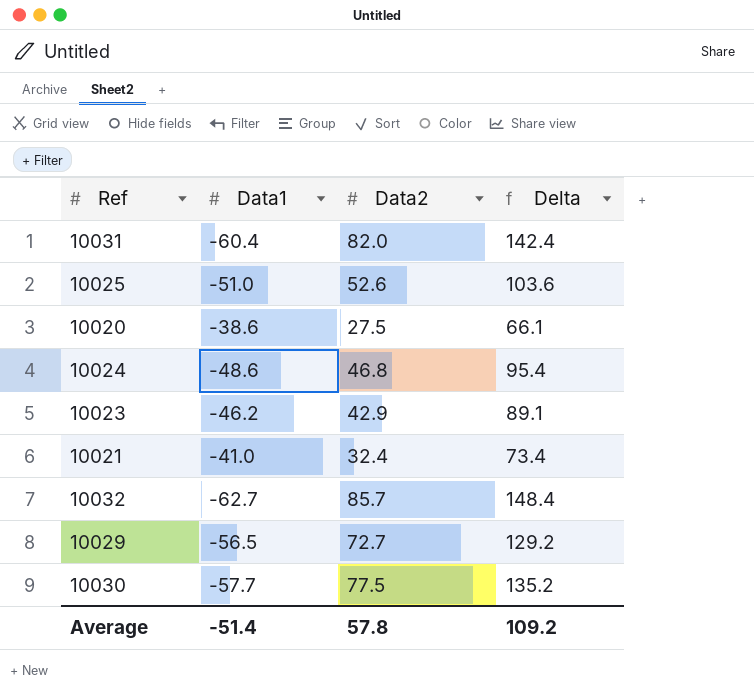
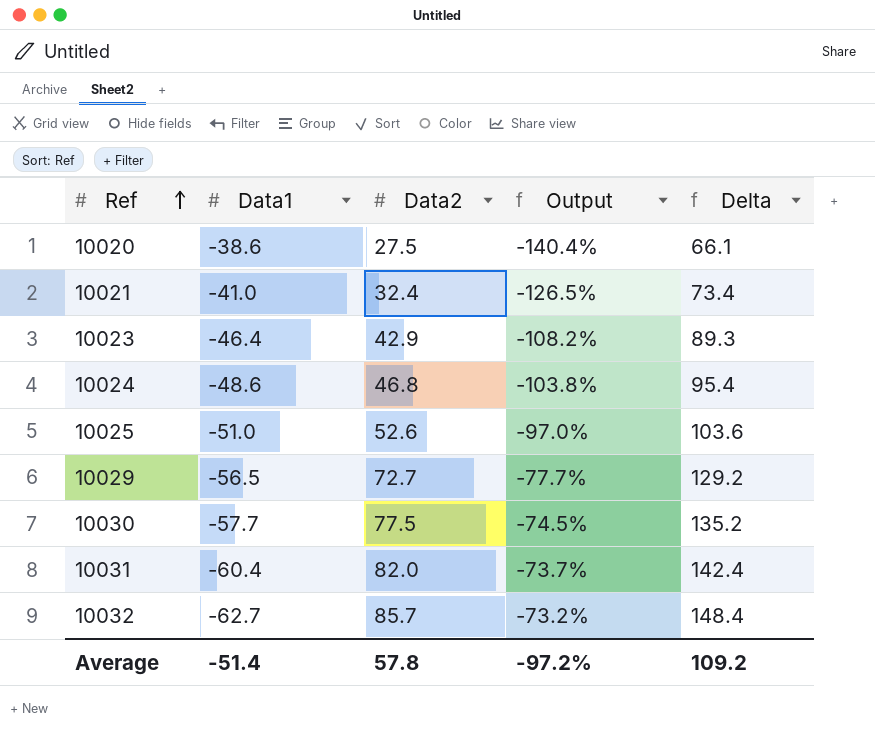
row order: none -> Ref ascending
column Output | formula: none -> [Data1] / [Data2]
10023 | Data1: -46.2 -> -46.4
10023 | Delta: 89.1 -> 89.3

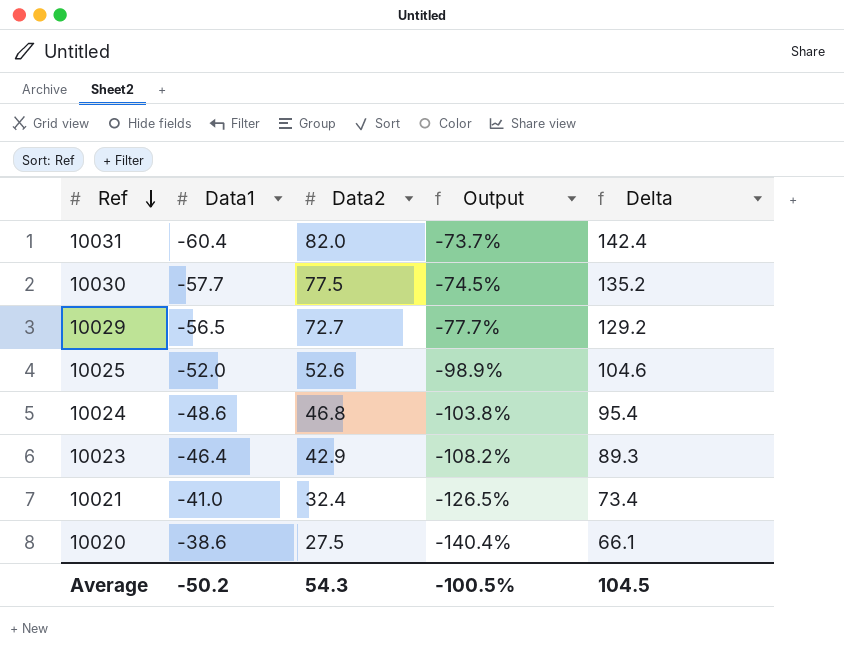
row order: Ref ascending -> Ref descending
row 10032: -62.7 | 85.7 | -73.2% | 148.4 -> none
10025 | Data1: -51.0 -> -52.0
10025 | Output: -97.0% -> -98.9%
10025 | Delta: 103.6 -> 104.6
Average | Data1: -51.4 -> -50.2
Average | Data2: 57.8 -> 54.3
Average | Output: -97.2% -> -100.5%
Average | Delta: 109.2 -> 104.5

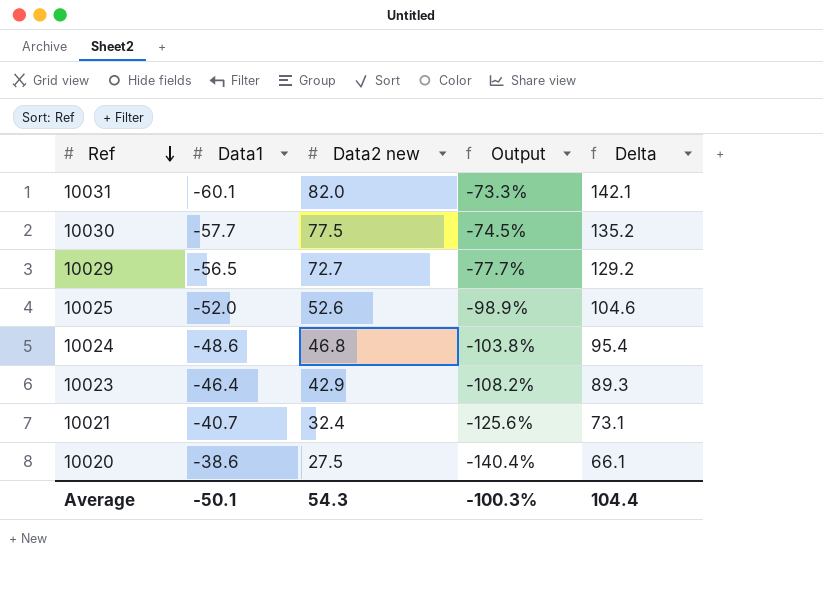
column name: Data2 -> Data2 new
10031 | Data1: -60.4 -> -60.1
10031 | Output: -73.7% -> -73.3%
10031 | Delta: 142.4 -> 142.1
10021 | Data1: -41.0 -> -40.7
10021 | Output: -126.5% -> -125.6%
10021 | Delta: 73.4 -> 73.1
Average | Data1: -50.2 -> -50.1
Average | Output: -100.5% -> -100.3%
Average | Delta: 104.5 -> 104.4

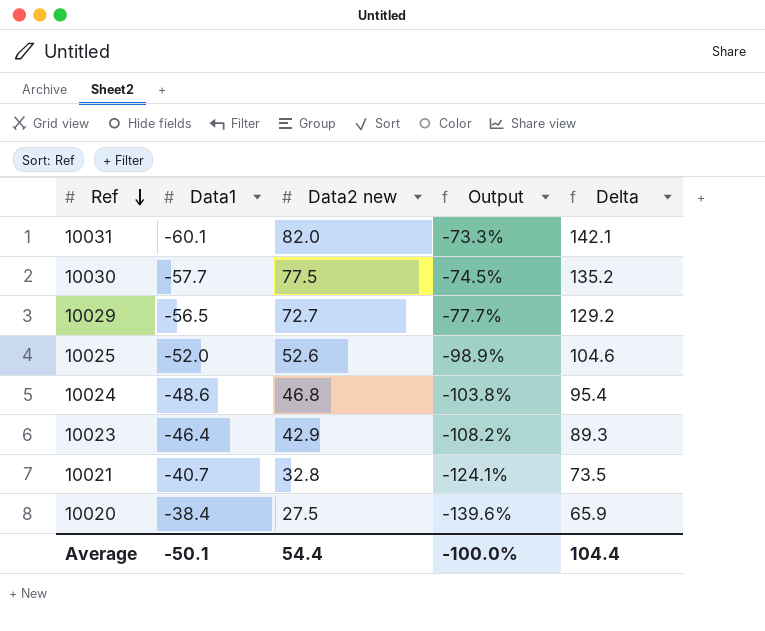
10021 | Data2 new: 32.4 -> 32.8
10021 | Output: -125.6% -> -124.1%
10021 | Delta: 73.1 -> 73.5
10020 | Data1: -38.6 -> -38.4
10020 | Output: -140.4% -> -139.6%
10020 | Delta: 66.1 -> 65.9
Average | Data2 new: 54.3 -> 54.4
Average | Output: -100.3% -> -100.0%

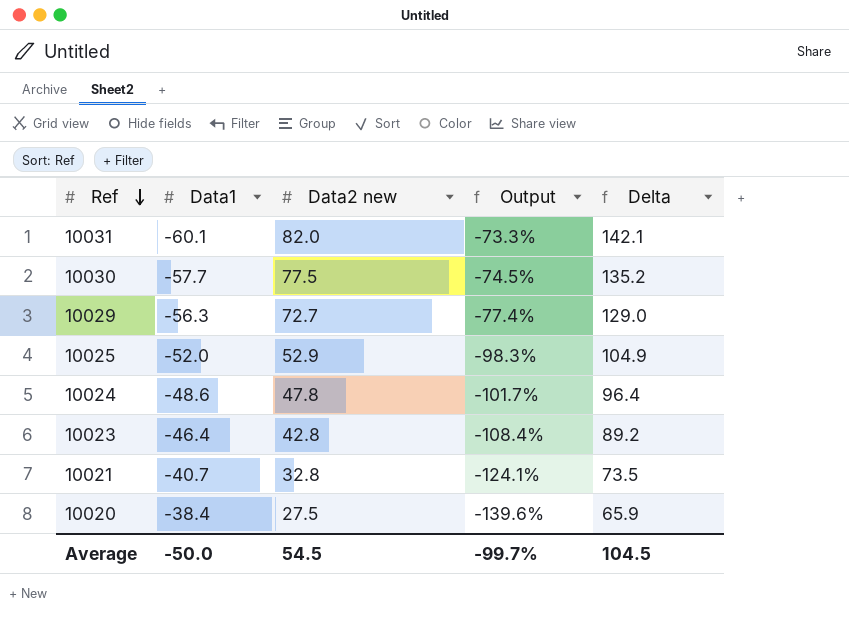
10029 | Data1: -56.5 -> -56.3
10029 | Output: -77.7% -> -77.4%
10029 | Delta: 129.2 -> 129.0
10025 | Data2 new: 52.6 -> 52.9
10025 | Output: -98.9% -> -98.3%
10025 | Delta: 104.6 -> 104.9
10024 | Data2 new: 46.8 -> 47.8
10024 | Output: -103.8% -> -101.7%
10024 | Delta: 95.4 -> 96.4
10023 | Data2 new: 42.9 -> 42.8
10023 | Output: -108.2% -> -108.4%
10023 | Delta: 89.3 -> 89.2
Average | Data1: -50.1 -> -50.0
Average | Data2 new: 54.4 -> 54.5
Average | Output: -100.0% -> -99.7%
Average | Delta: 104.4 -> 104.5

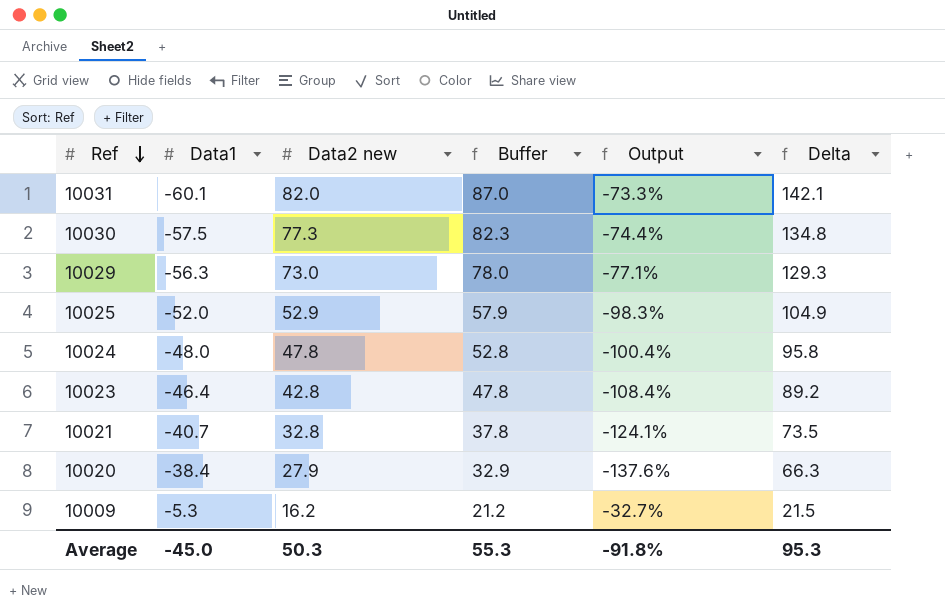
column Buffer | formula: none -> [Data2 new] + 5
10030 | Data1: -57.7 -> -57.5
10030 | Data2 new: 77.5 -> 77.3
10030 | Output: -74.5% -> -74.4%
10030 | Delta: 135.2 -> 134.8
10029 | Data2 new: 72.7 -> 73.0
10029 | Output: -77.4% -> -77.1%
10029 | Delta: 129.0 -> 129.3
10024 | Data1: -48.6 -> -48.0
10024 | Output: -101.7% -> -100.4%
10024 | Delta: 96.4 -> 95.8
10020 | Data2 new: 27.5 -> 27.9
10020 | Output: -139.6% -> -137.6%
10020 | Delta: 65.9 -> 66.3
row 10009: none -> -5.3 | 16.2 | 21.2 | -32.7% | 21.5
Average | Data1: -50.0 -> -45.0
Average | Data2 new: 54.5 -> 50.3
Average | Output: -99.7% -> -91.8%
Average | Delta: 104.5 -> 95.3

